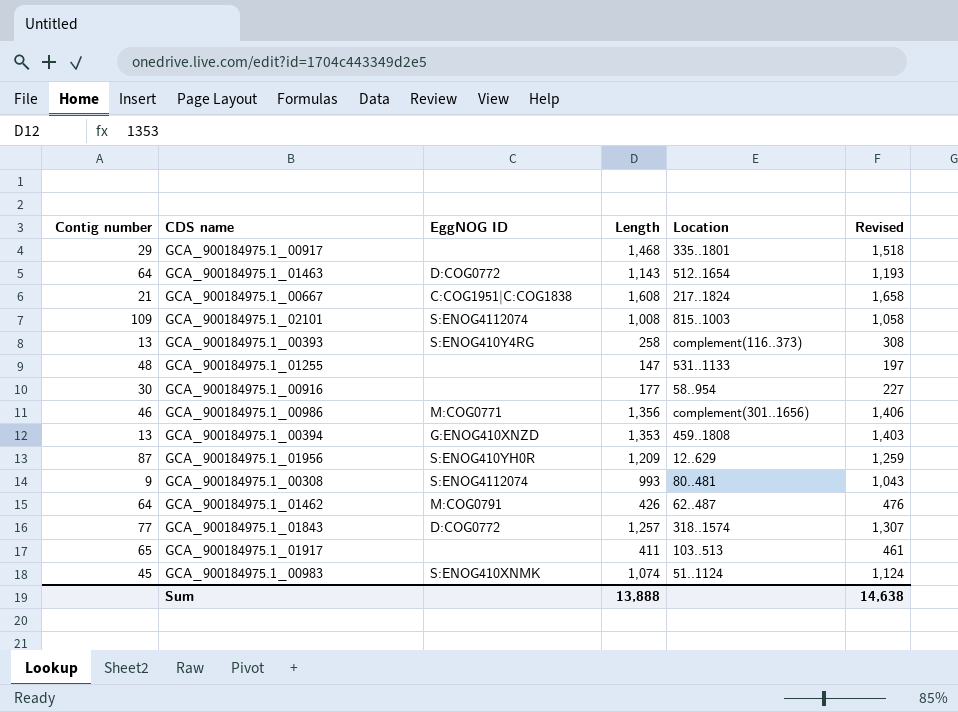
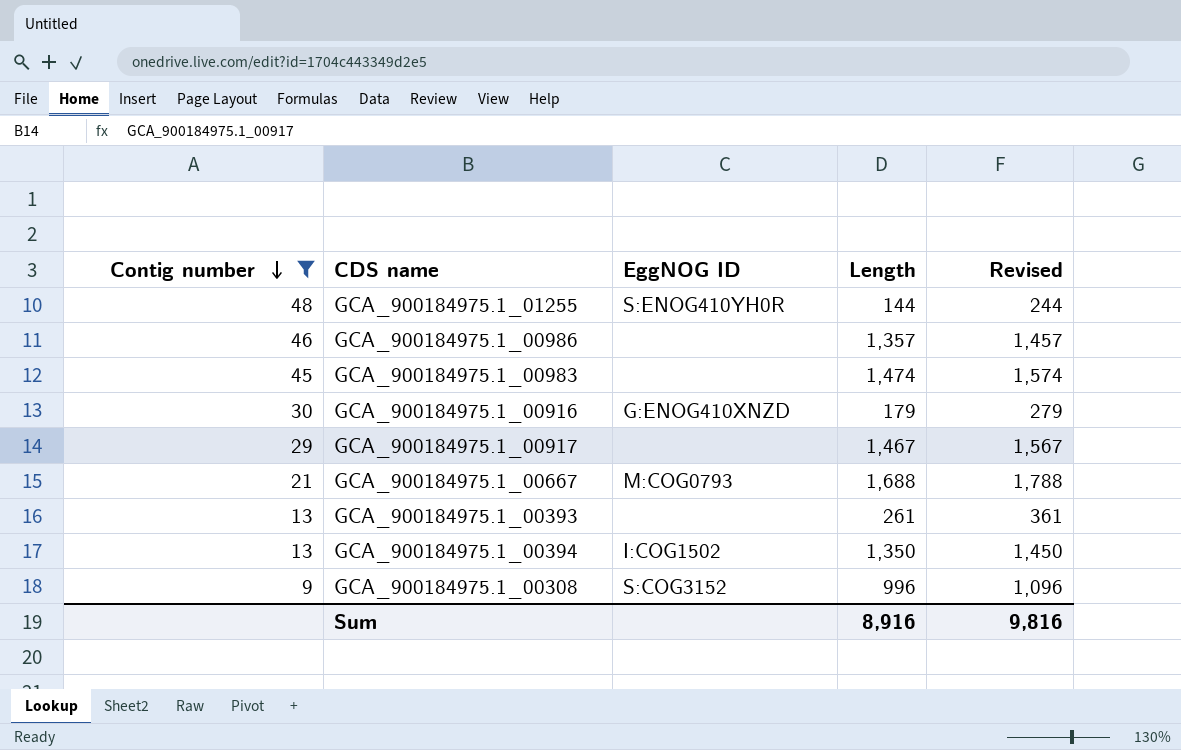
filter: none -> Contig number <= 48
row order: none -> Contig number descending
column Location | position: 5 -> none
column Revised | formula: [Length] + 50 -> [Length] + 100
GCA_900184975.1_01255 | EggNOG ID: none -> S:ENOG410YH0R
GCA_900184975.1_01255 | Length: 147 -> 144
GCA_900184975.1_00986 | EggNOG ID: M:COG0771 -> none
GCA_900184975.1_00986 | Length: 1,356 -> 1,357
GCA_900184975.1_00983 | EggNOG ID: S:ENOG410XNMK -> none
GCA_900184975.1_00983 | Length: 1,074 -> 1,474
GCA_900184975.1_00916 | EggNOG ID: none -> G:ENOG410XNZD
GCA_900184975.1_00916 | Length: 177 -> 179
GCA_900184975.1_00917 | Length: 1,468 -> 1,467
GCA_900184975.1_00667 | EggNOG ID: C:COG1951|C:COG1838 -> M:COG0793
GCA_900184975.1_00667 | Length: 1,608 -> 1,688
GCA_900184975.1_00393 | EggNOG ID: S:ENOG410Y4RG -> none
GCA_900184975.1_00393 | Length: 258 -> 261
GCA_900184975.1_00394 | EggNOG ID: G:ENOG410XNZD -> I:COG1502
GCA_900184975.1_00394 | Length: 1,353 -> 1,350
GCA_900184975.1_00308 | EggNOG ID: S:ENOG4112074 -> S:COG3152
GCA_900184975.1_00308 | Length: 993 -> 996
Sum | Length: 13,888 -> 8,916
Sum | Revised: 14,638 -> 9,816

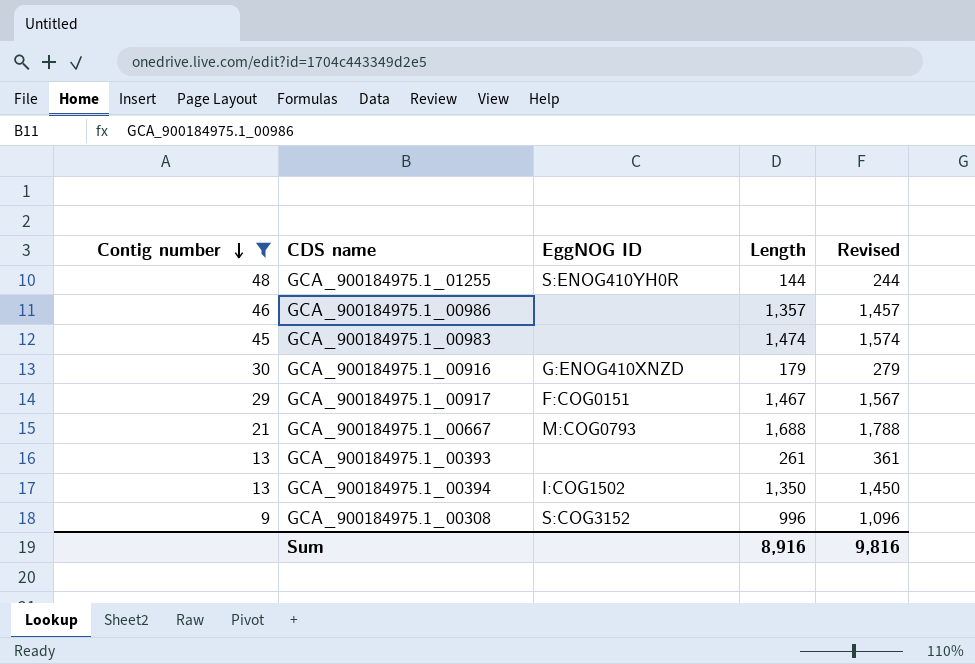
GCA_900184975.1_00917 | EggNOG ID: none -> F:COG0151

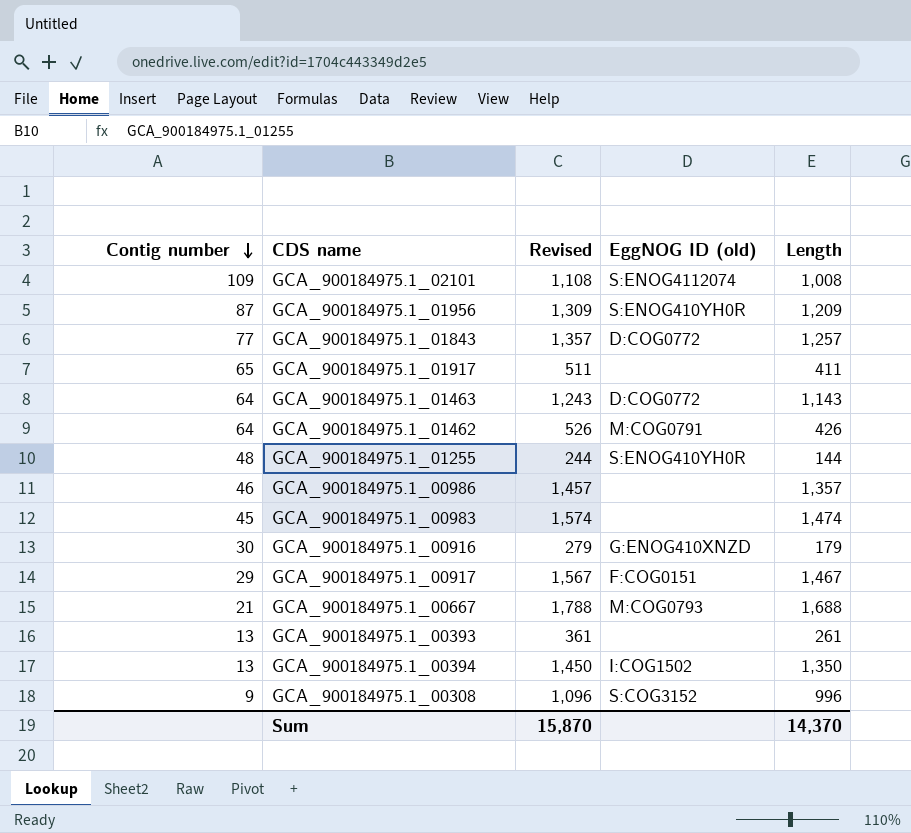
filter: Contig number <= 48 -> none
column Revised | position: 5 -> 3
column name: EggNOG ID -> EggNOG ID (old)
Sum | Revised: 9,816 -> 15,870
Sum | Length: 8,916 -> 14,370

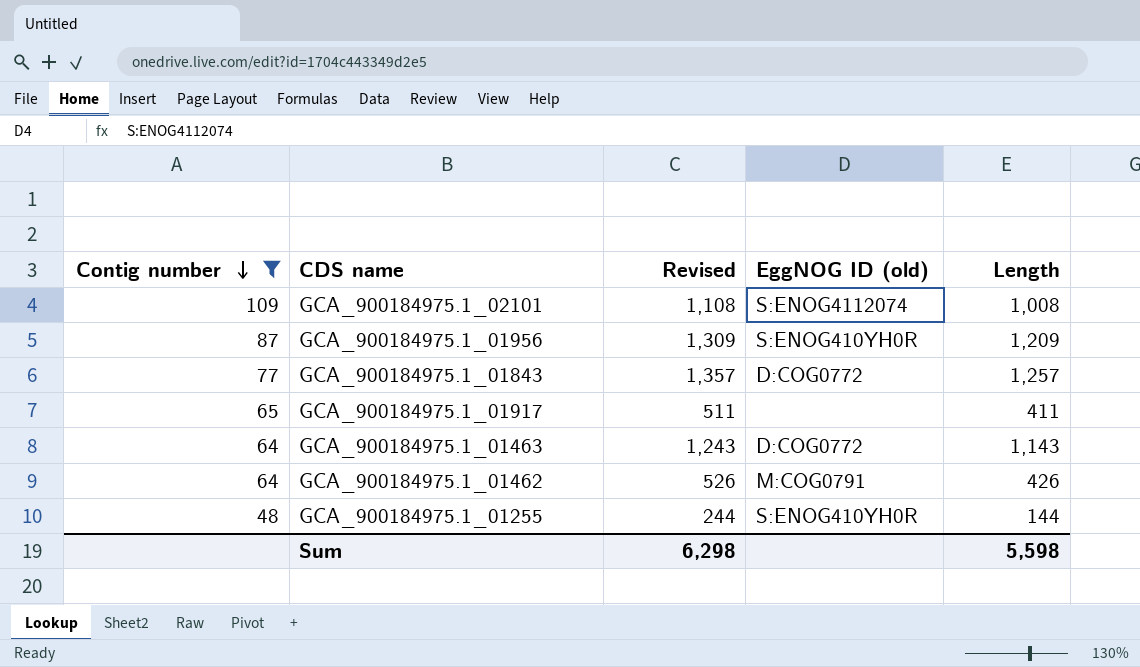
filter: none -> Contig number >= 48
Sum | Revised: 15,870 -> 6,298
Sum | Length: 14,370 -> 5,598

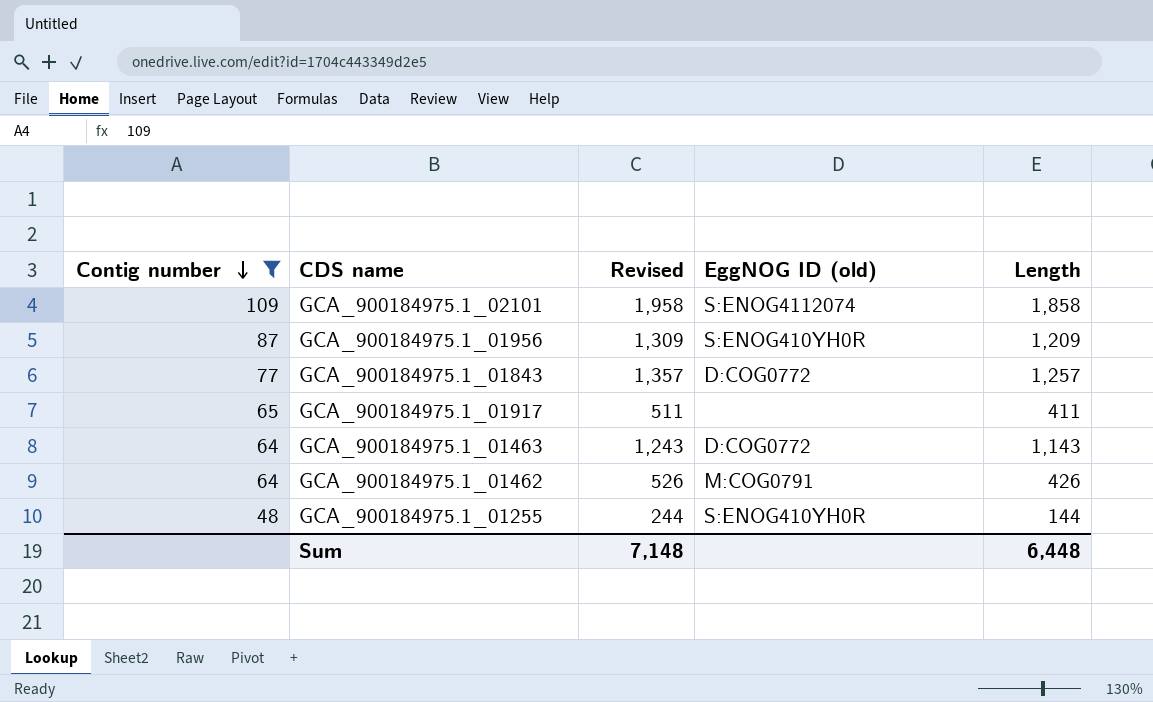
GCA_900184975.1_02101 | Revised: 1,108 -> 1,958
GCA_900184975.1_02101 | Length: 1,008 -> 1,858
Sum | Revised: 6,298 -> 7,148
Sum | Length: 5,598 -> 6,448

